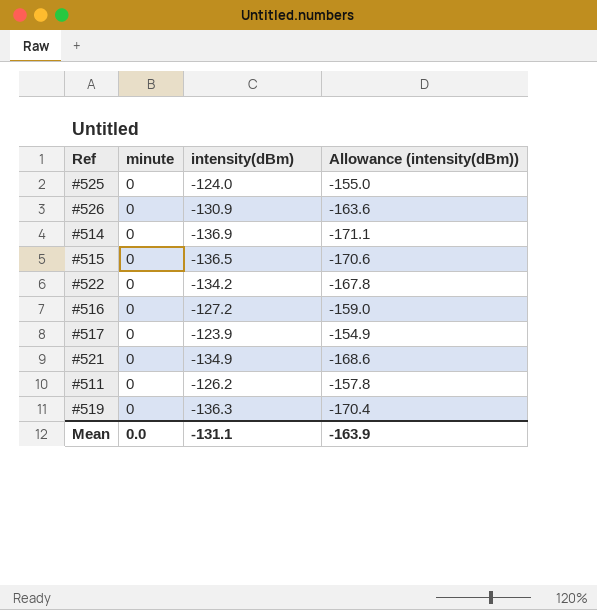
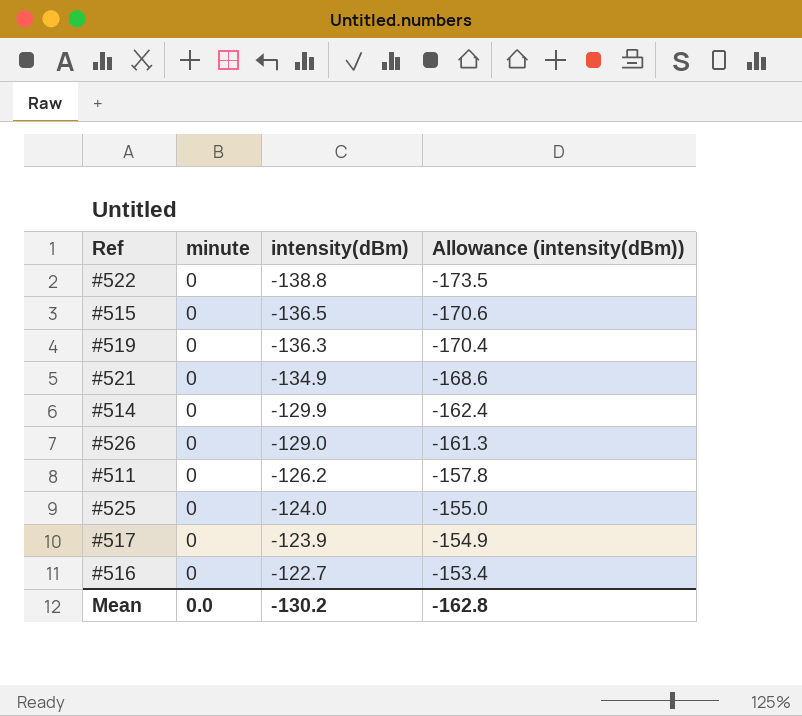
row order: none -> intensity(dBm) ascending
#522 | intensity(dBm): -134.2 -> -138.8
#522 | Allowance (intensity(dBm)): -167.8 -> -173.5
#514 | intensity(dBm): -136.9 -> -129.9
#514 | Allowance (intensity(dBm)): -171.1 -> -162.4
#526 | intensity(dBm): -130.9 -> -129.0
#526 | Allowance (intensity(dBm)): -163.6 -> -161.3
#516 | intensity(dBm): -127.2 -> -122.7
#516 | Allowance (intensity(dBm)): -159.0 -> -153.4
Mean | intensity(dBm): -131.1 -> -130.2
Mean | Allowance (intensity(dBm)): -163.9 -> -162.8

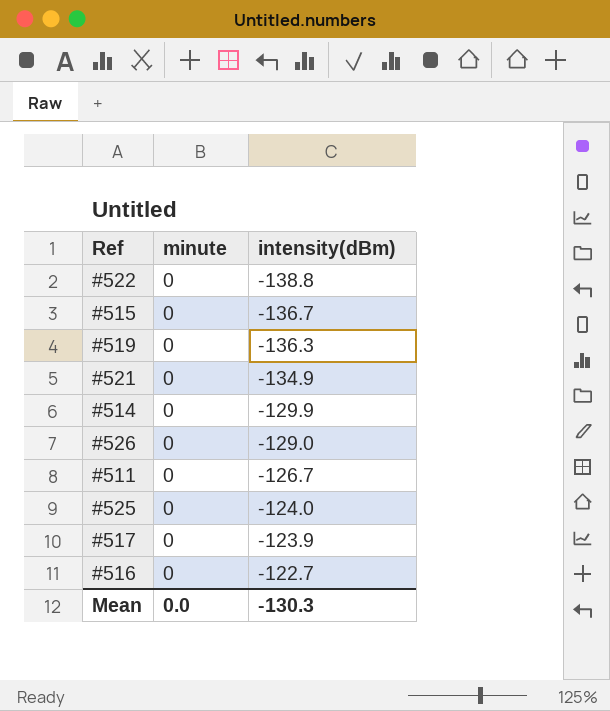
column Allowance (intensity(dBm)) | formula: [intensity(dBm)] * 1.25 -> none
#515 | intensity(dBm): -136.5 -> -136.7
#511 | intensity(dBm): -126.2 -> -126.7
Mean | intensity(dBm): -130.2 -> -130.3

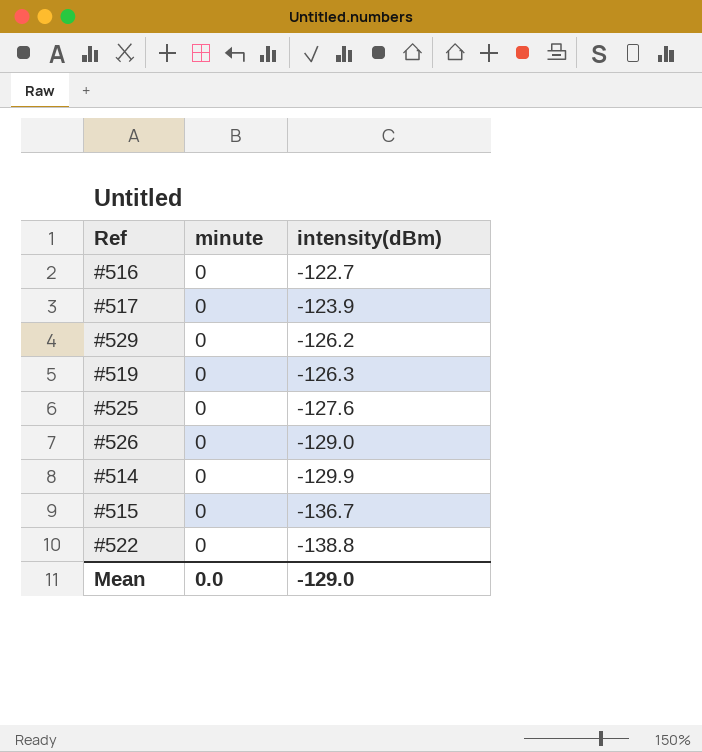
row order: intensity(dBm) ascending -> intensity(dBm) descending
row #521: 0 | -134.9 -> none
row #511: 0 | -126.7 -> none
row #529: none -> 0 | -126.2
#519 | intensity(dBm): -136.3 -> -126.3
#525 | intensity(dBm): -124.0 -> -127.6
Mean | intensity(dBm): -130.3 -> -129.0

